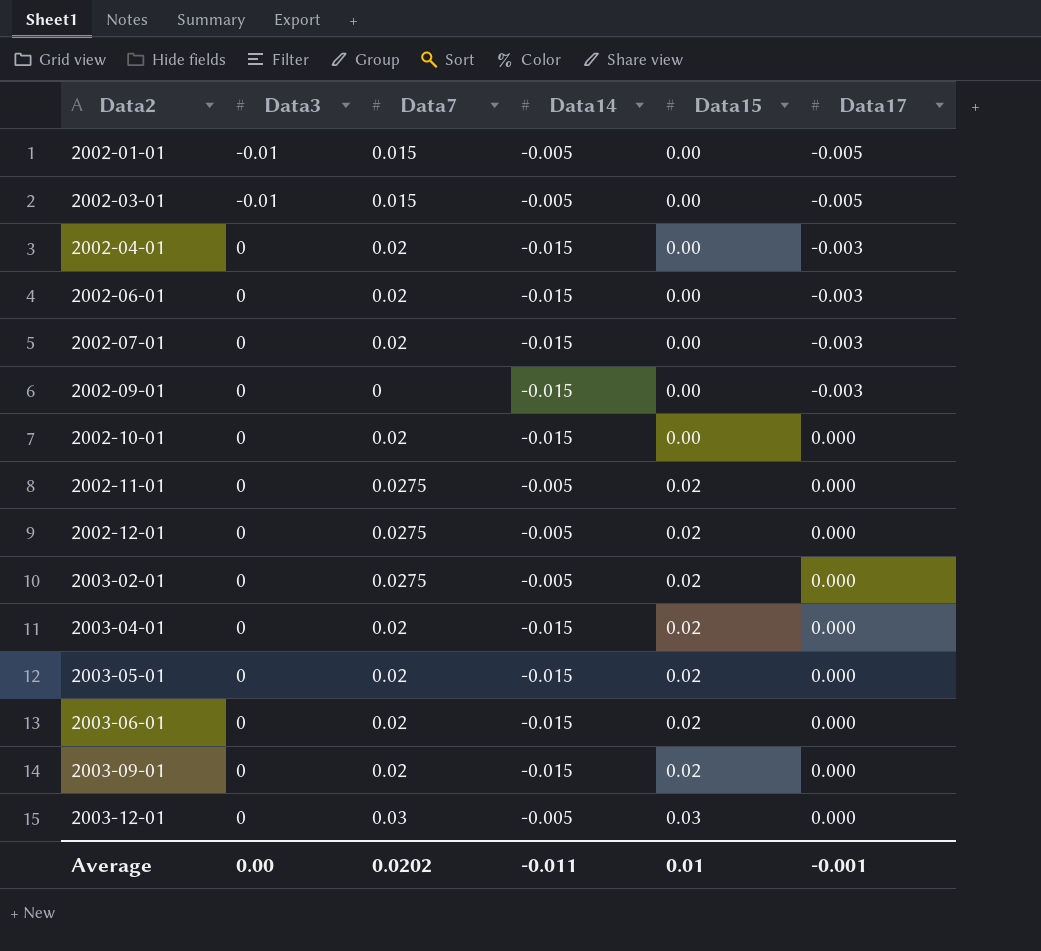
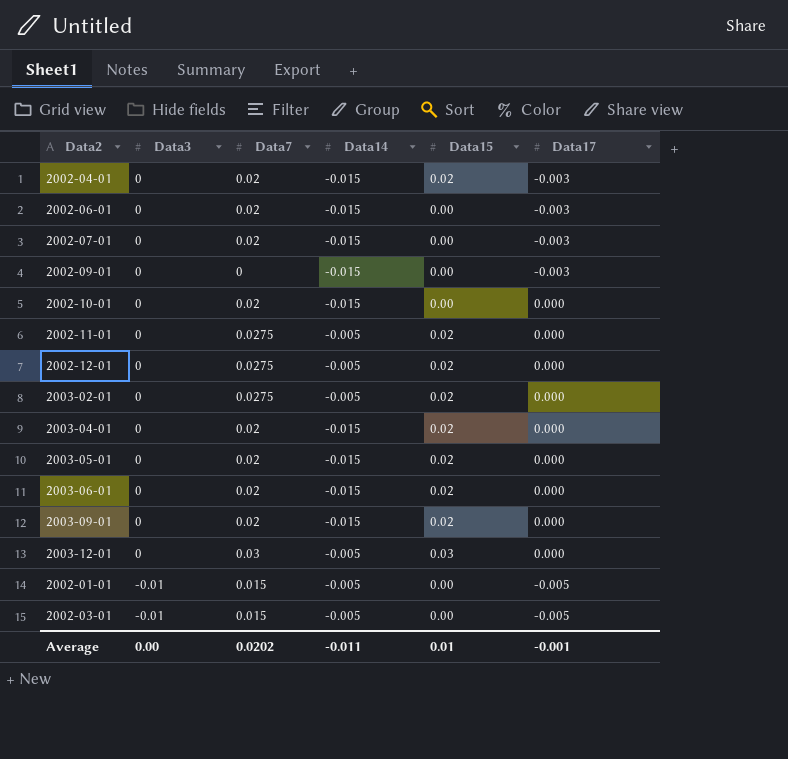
row order: Data2 ascending -> Data3 descending
2002-04-01 | Data15: 0.00 -> 0.02

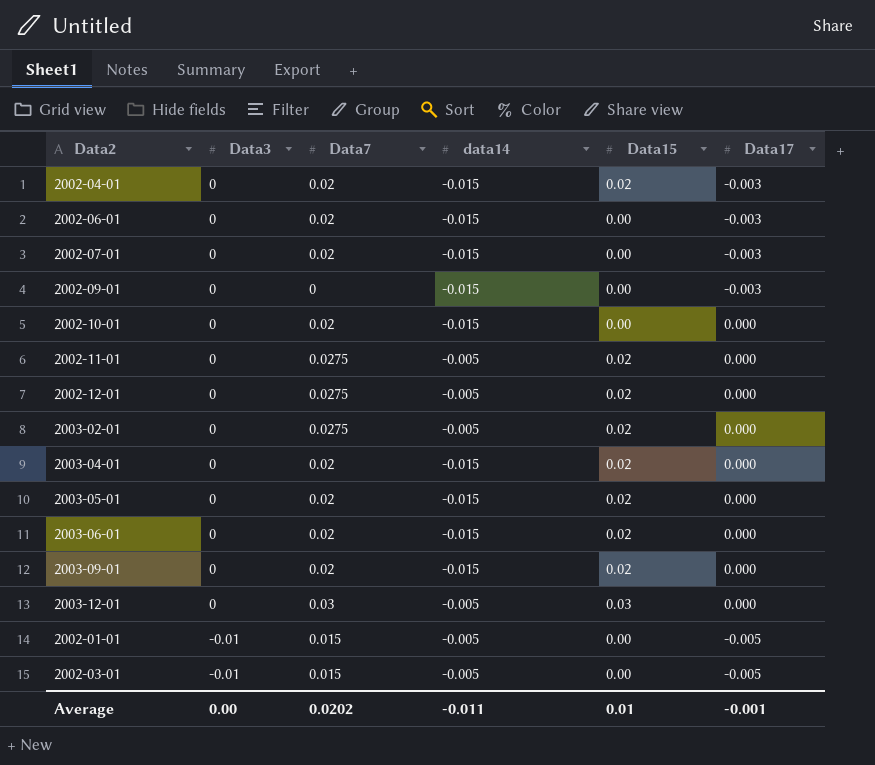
column name: Data14 -> data14

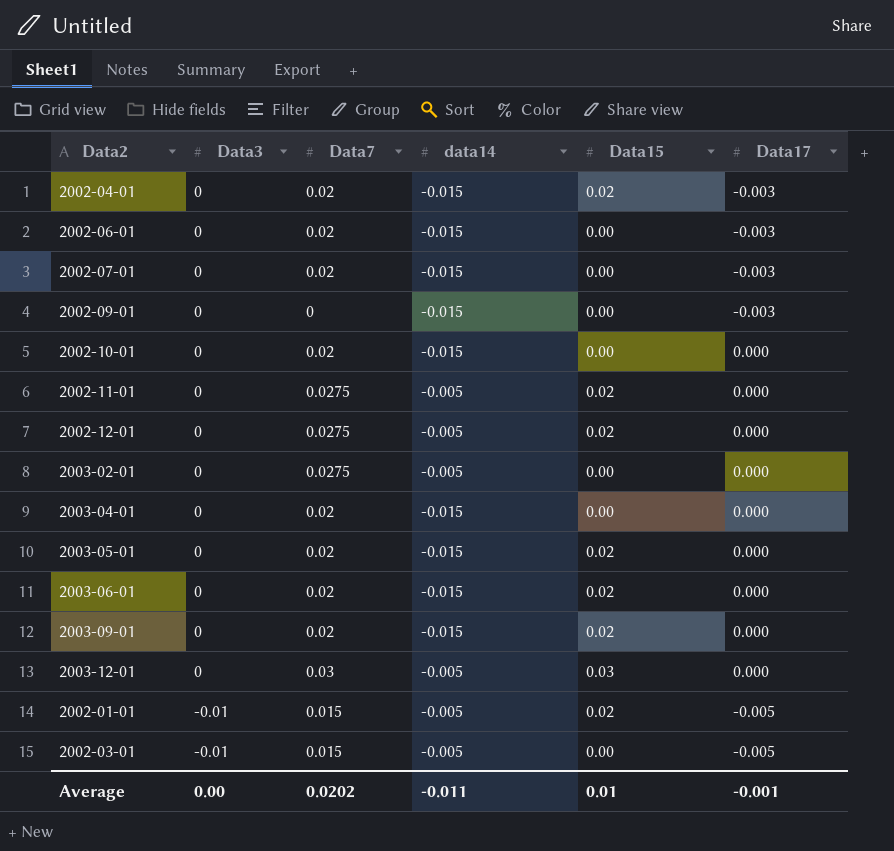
2003-02-01 | Data15: 0.02 -> 0.00
2003-04-01 | Data15: 0.02 -> 0.00
2002-01-01 | Data15: 0.00 -> 0.02

